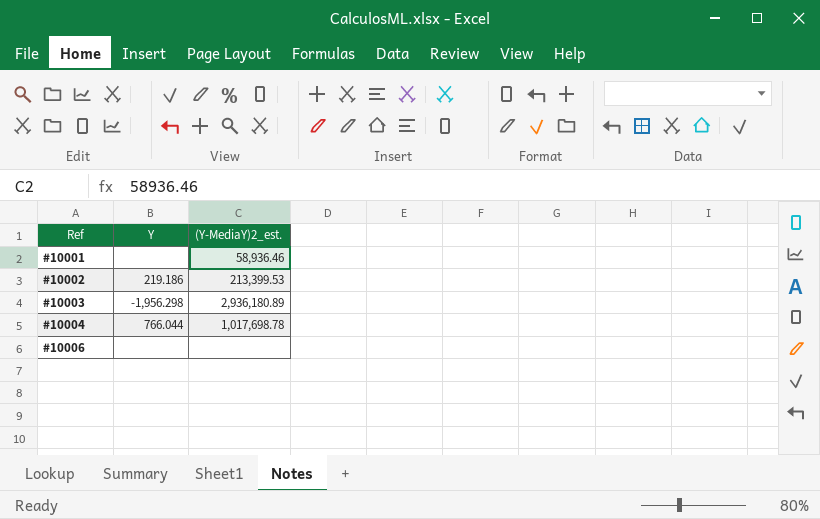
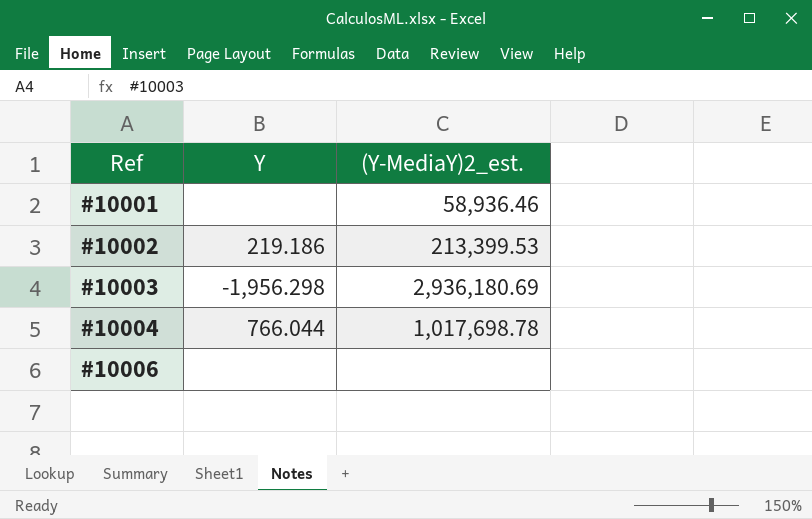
#10003 | (Y-MediaY)2_est.: 2,936,180.89 -> 2,936,180.69

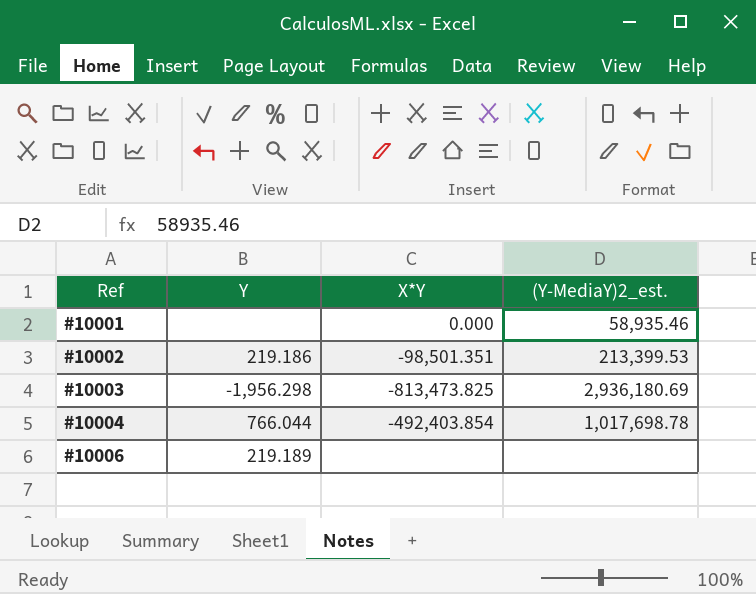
column X*Y | position: none -> 3
#10001 | (Y-MediaY)2_est.: 58,936.46 -> 58,935.46
#10006 | Y: none -> 219.189

